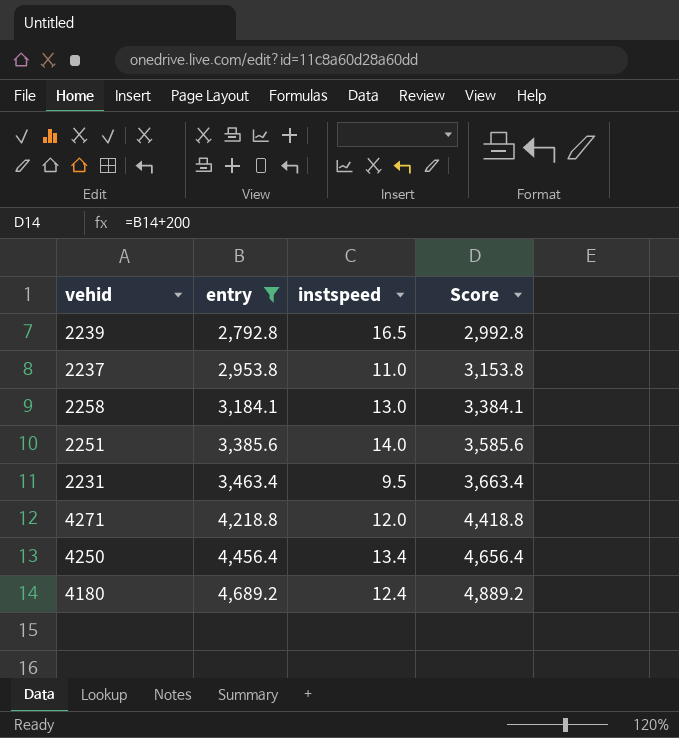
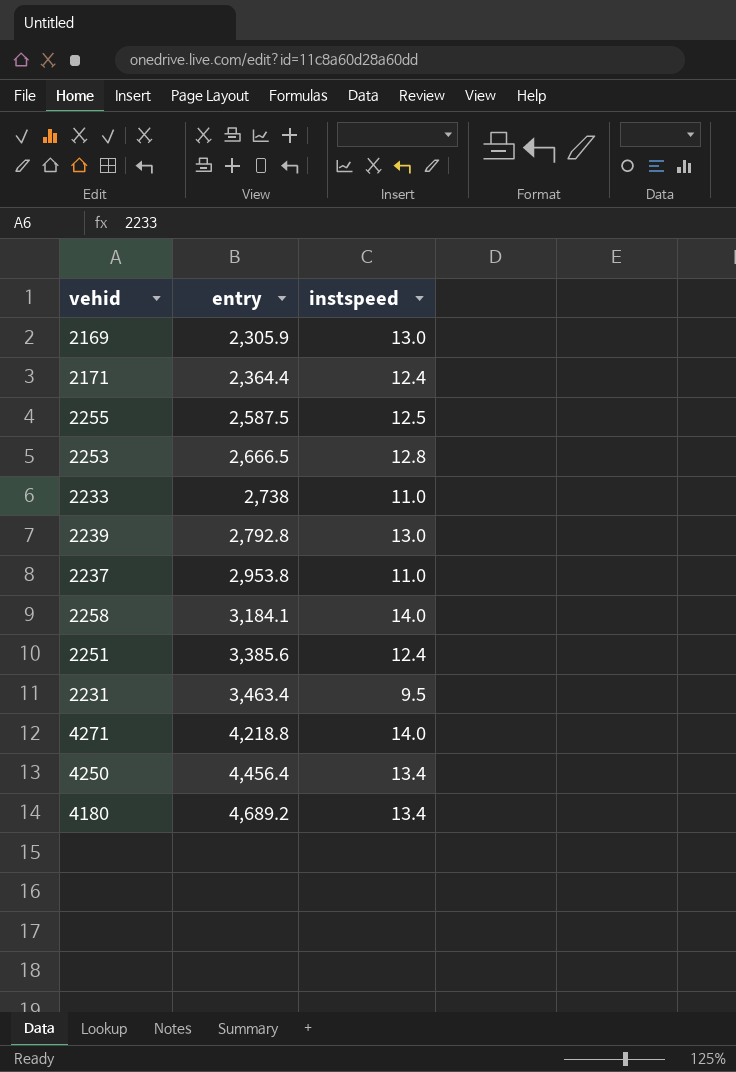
filter: entry >= 2,792.8 -> none
column Score | formula: [entry] + 200 -> none
2239 | instspeed: 16.5 -> 13.0
2258 | instspeed: 13.0 -> 14.0
2251 | instspeed: 14.0 -> 12.4
4271 | instspeed: 12.0 -> 14.0
4180 | instspeed: 12.4 -> 13.4

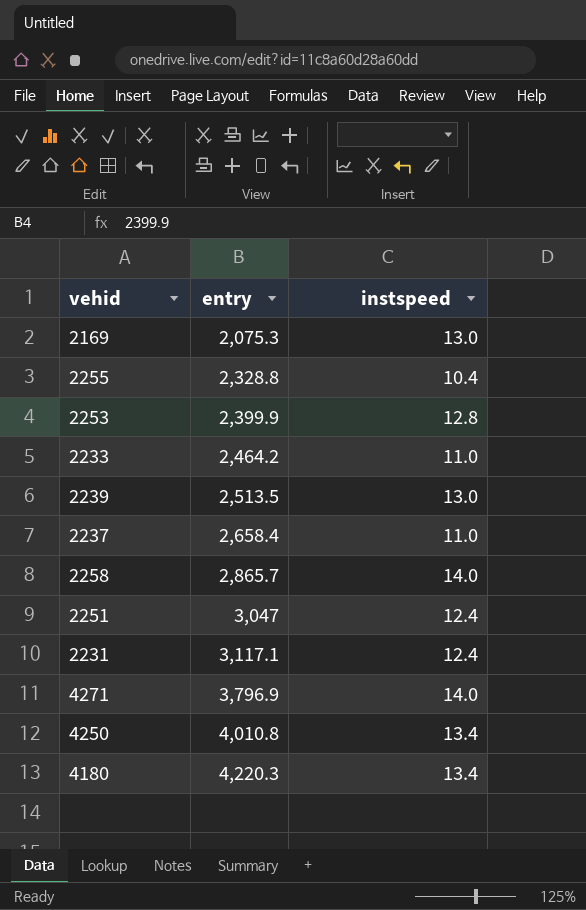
row 2171: 2,364.4 | 12.4 -> none
2169 | entry: 2,305.9 -> 2,075.3
2255 | entry: 2,587.5 -> 2,328.8
2255 | instspeed: 12.5 -> 10.4
2253 | entry: 2,666.5 -> 2,399.9
2233 | entry: 2,738 -> 2,464.2
2239 | entry: 2,792.8 -> 2,513.5
2237 | entry: 2,953.8 -> 2,658.4
2258 | entry: 3,184.1 -> 2,865.7
2251 | entry: 3,385.6 -> 3,047
2231 | entry: 3,463.4 -> 3,117.1
2231 | instspeed: 9.5 -> 12.4
4271 | entry: 4,218.8 -> 3,796.9
4250 | entry: 4,456.4 -> 4,010.8
4180 | entry: 4,689.2 -> 4,220.3

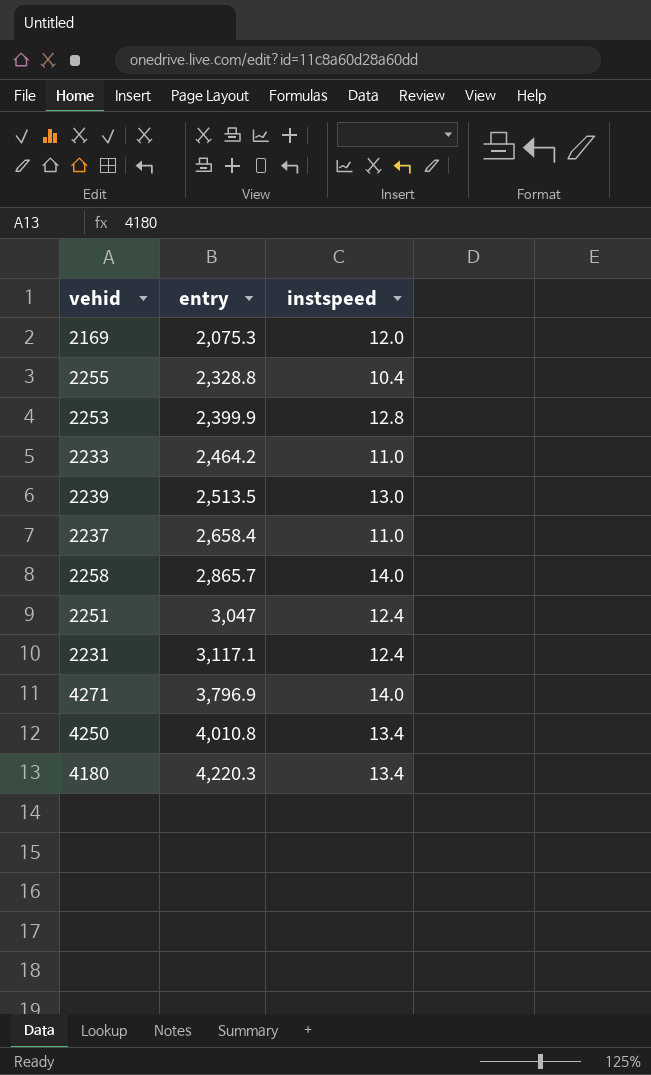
2169 | instspeed: 13.0 -> 12.0

